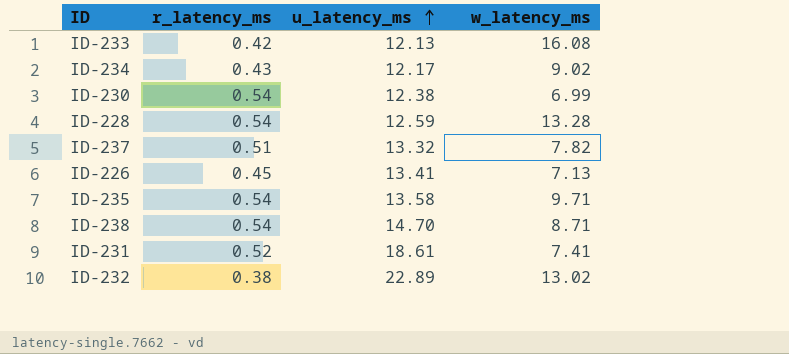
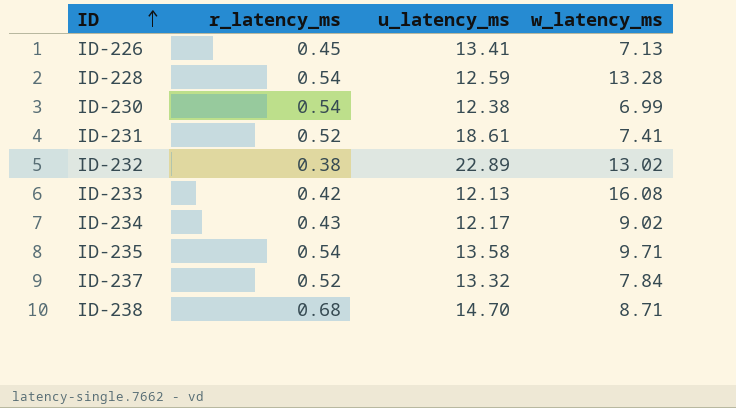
row order: u_latency_ms ascending -> ID ascending
ID-237 | r_latency_ms: 0.51 -> 0.52
ID-237 | w_latency_ms: 7.82 -> 7.84
ID-238 | r_latency_ms: 0.54 -> 0.68

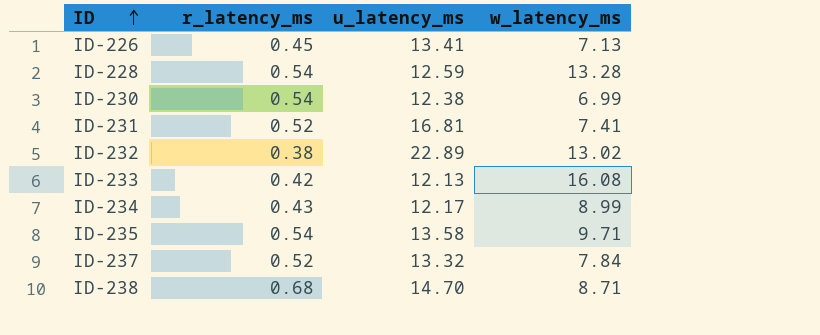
ID-231 | u_latency_ms: 18.61 -> 16.81
ID-234 | w_latency_ms: 9.02 -> 8.99

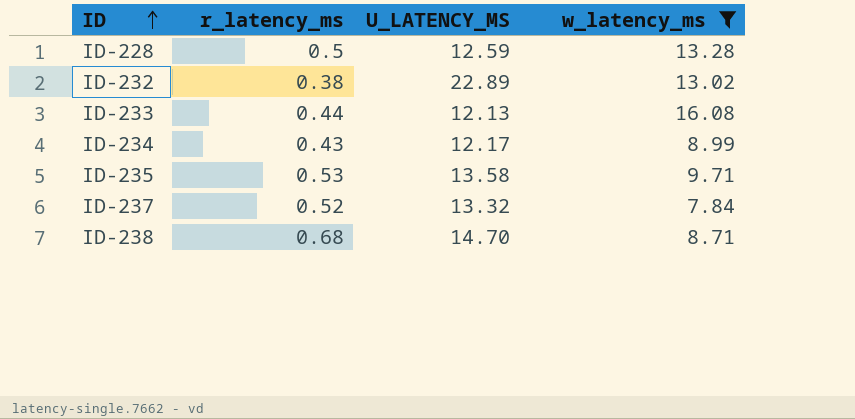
filter: none -> w_latency_ms >= 7.84
column name: u_latency_ms -> U_LATENCY_MS
ID-228 | r_latency_ms: 0.54 -> 0.5
ID-233 | r_latency_ms: 0.42 -> 0.44
ID-235 | r_latency_ms: 0.54 -> 0.53

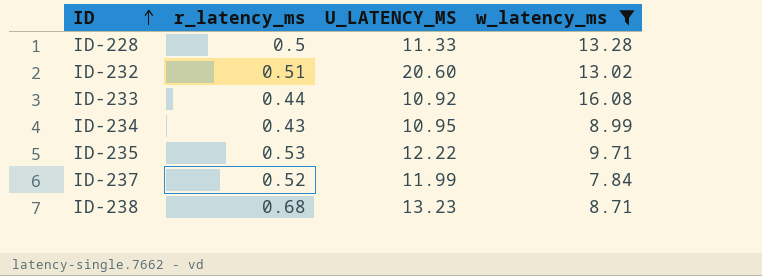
ID-228 | U_LATENCY_MS: 12.59 -> 11.33
ID-232 | r_latency_ms: 0.38 -> 0.51
ID-232 | U_LATENCY_MS: 22.89 -> 20.60
ID-233 | U_LATENCY_MS: 12.13 -> 10.92
ID-234 | U_LATENCY_MS: 12.17 -> 10.95
ID-235 | U_LATENCY_MS: 13.58 -> 12.22
ID-237 | U_LATENCY_MS: 13.32 -> 11.99
ID-238 | U_LATENCY_MS: 14.70 -> 13.23

